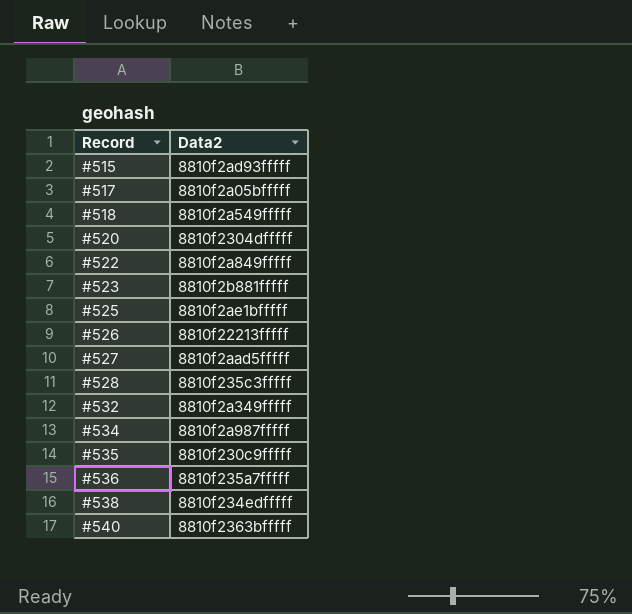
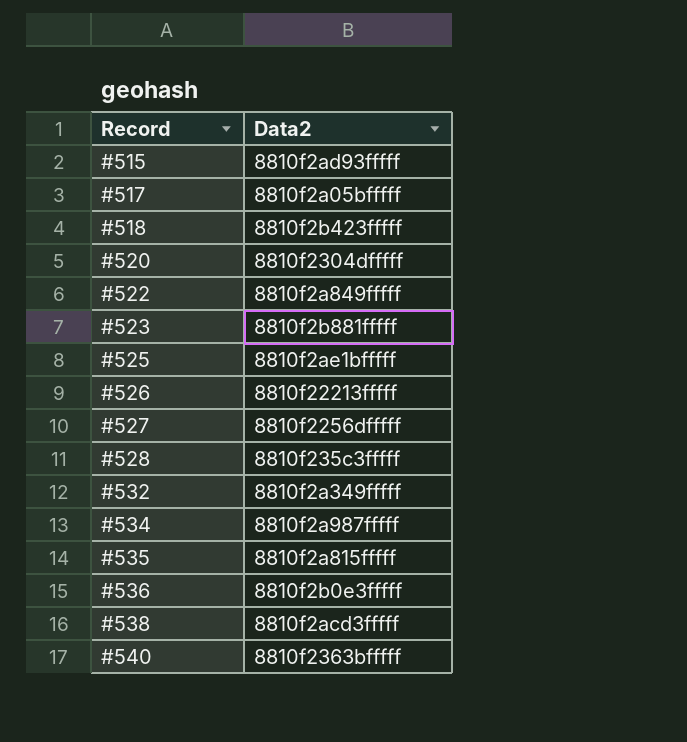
#518 | Data2: 8810f2a549fffff -> 8810f2b423fffff
#527 | Data2: 8810f2aad5fffff -> 8810f2256dfffff
#535 | Data2: 8810f230c9fffff -> 8810f2a815fffff
#536 | Data2: 8810f235a7fffff -> 8810f2b0e3fffff
#538 | Data2: 8810f234edfffff -> 8810f2acd3fffff

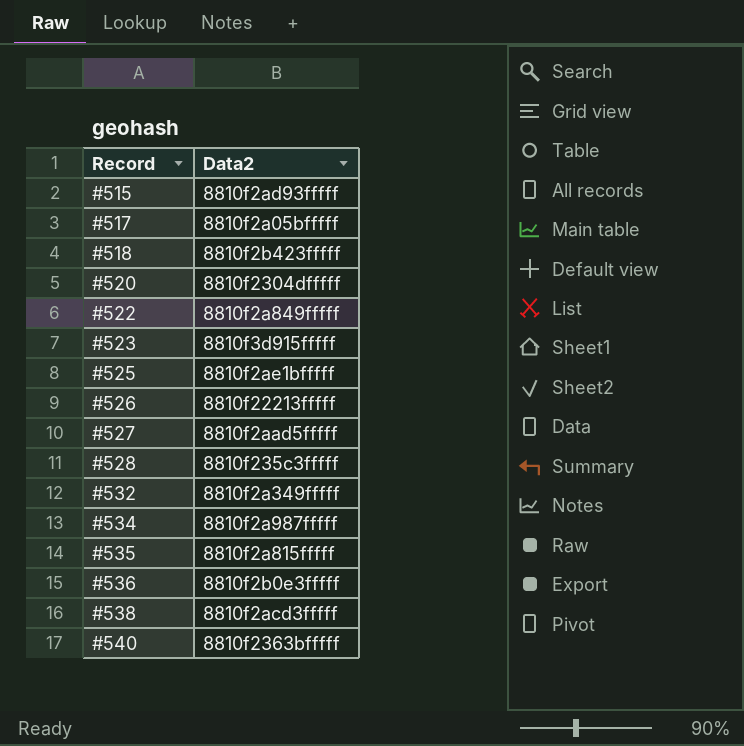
#523 | Data2: 8810f2b881fffff -> 8810f3d915fffff
#527 | Data2: 8810f2256dfffff -> 8810f2aad5fffff

